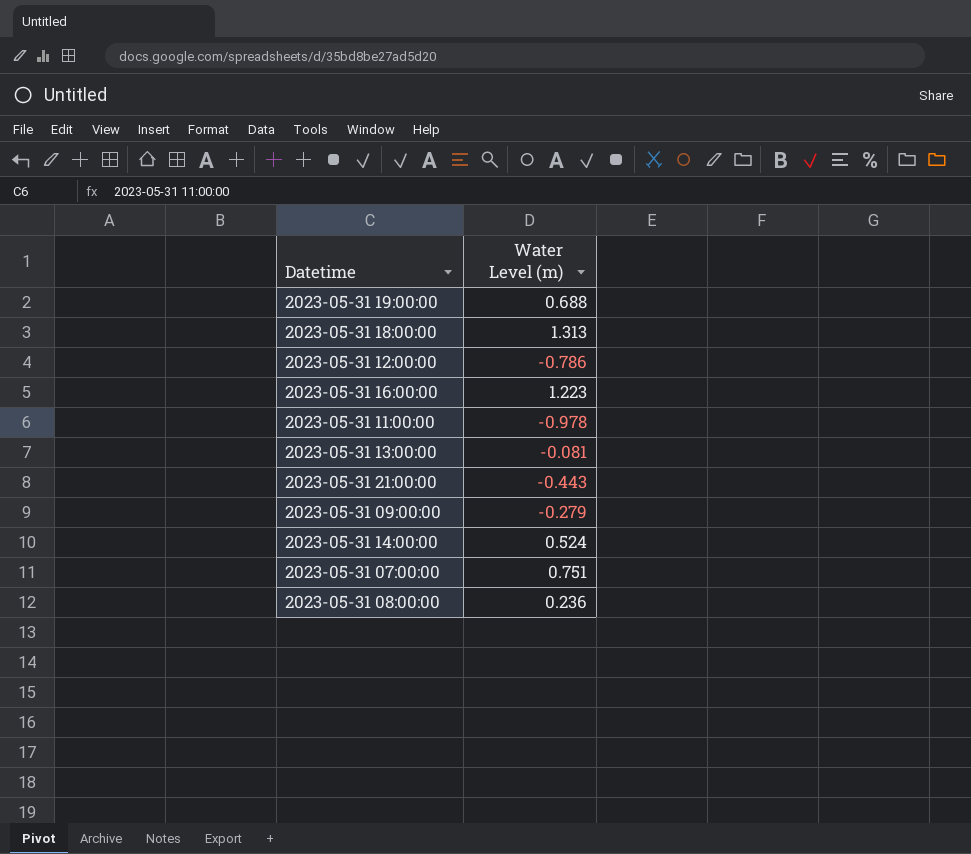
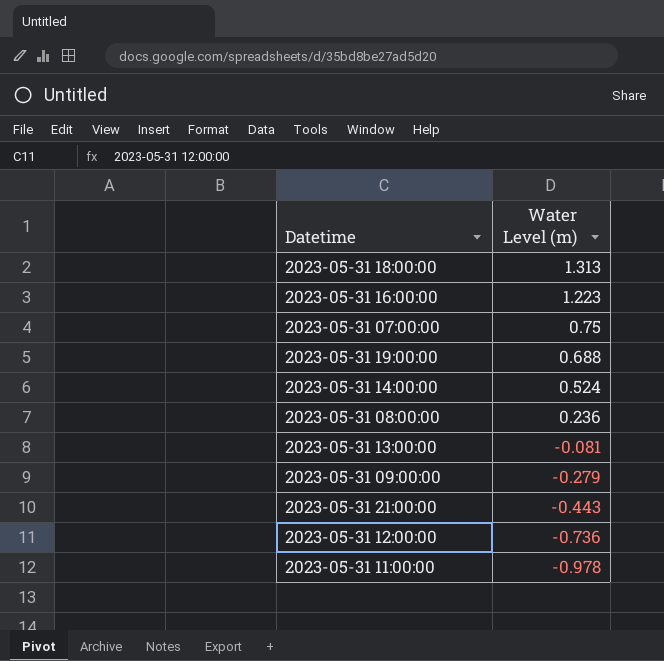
row order: none -> Water Level (m) descending
2023-05-31 07:00:00 | Water Level (m): 0.751 -> 0.75
2023-05-31 12:00:00 | Water Level (m): -0.786 -> -0.736

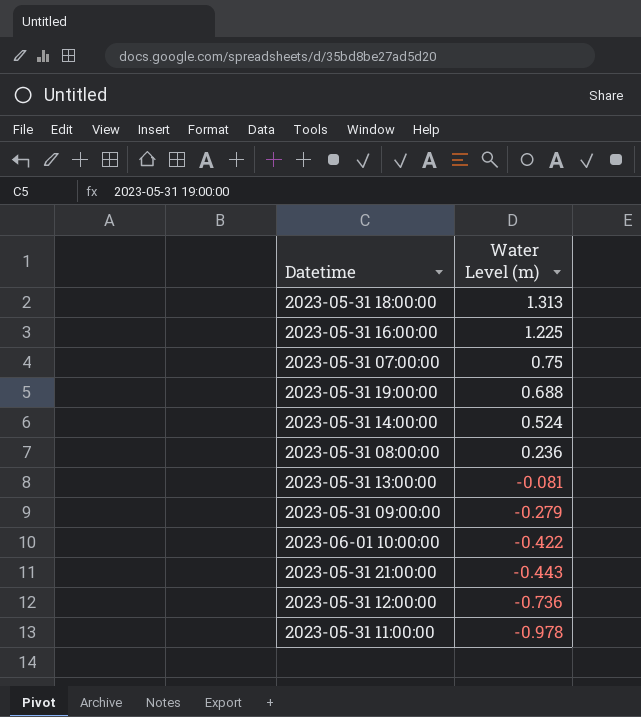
2023-05-31 16:00:00 | Water Level (m): 1.223 -> 1.225
row 2023-06-01 10:00:00: none -> -0.422

